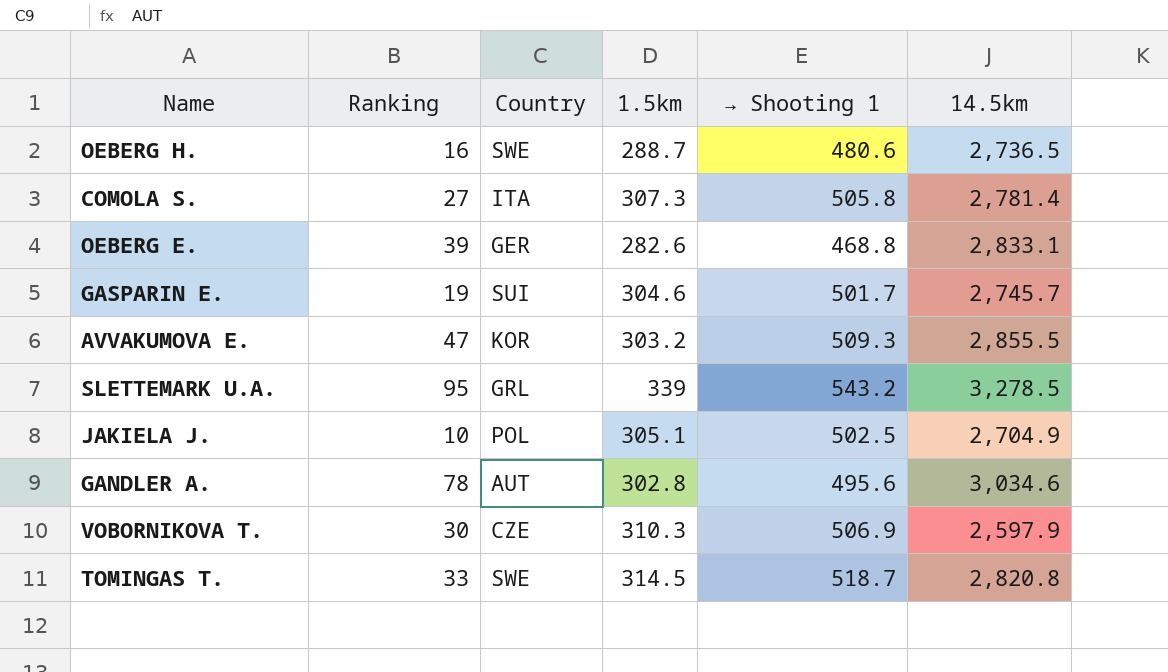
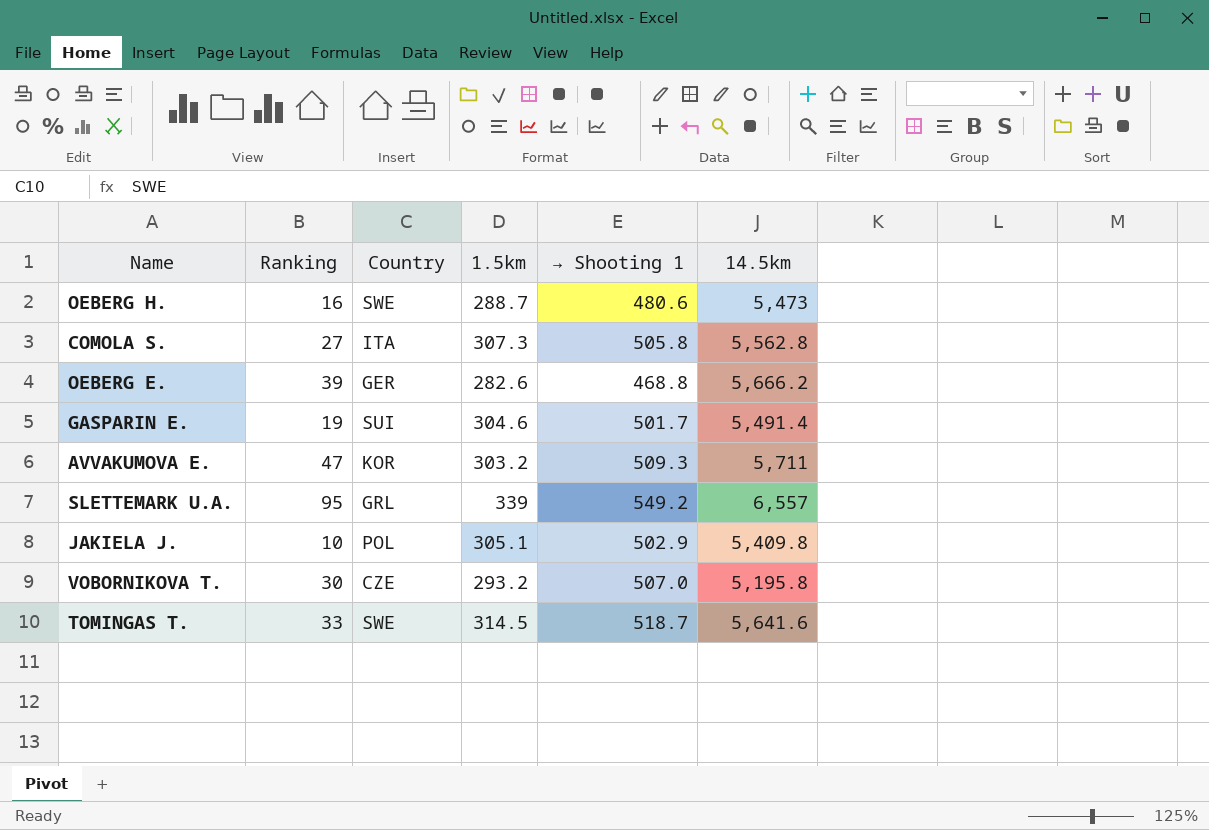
row GANDLER A.: 78 | AUT | 302.8 | 495.6 | 3,034.6 -> none
OEBERG H. | 14.5km: 2,736.5 -> 5,473
COMOLA S. | 14.5km: 2,781.4 -> 5,562.8
OEBERG E. | 14.5km: 2,833.1 -> 5,666.2
GASPARIN E. | 14.5km: 2,745.7 -> 5,491.4
AVVAKUMOVA E. | 14.5km: 2,855.5 -> 5,711
SLETTEMARK U.A. | → Shooting 1: 543.2 -> 549.2
SLETTEMARK U.A. | 14.5km: 3,278.5 -> 6,557
JAKIELA J. | → Shooting 1: 502.5 -> 502.9
JAKIELA J. | 14.5km: 2,704.9 -> 5,409.8
VOBORNIKOVA T. | 1.5km: 310.3 -> 293.2
VOBORNIKOVA T. | → Shooting 1: 506.9 -> 507.0
VOBORNIKOVA T. | 14.5km: 2,597.9 -> 5,195.8
TOMINGAS T. | 14.5km: 2,820.8 -> 5,641.6

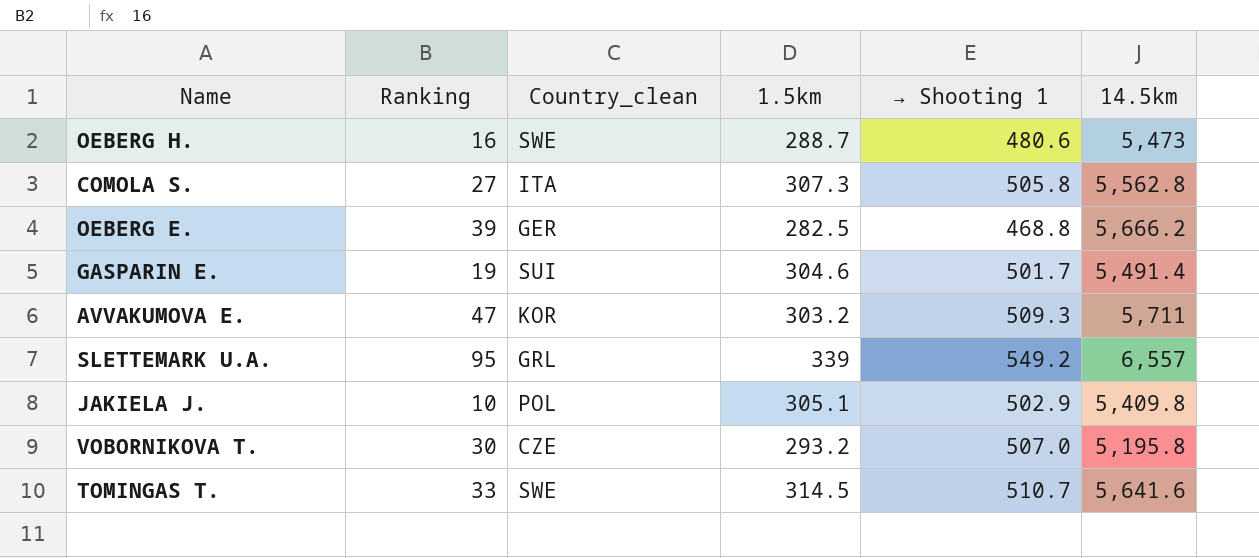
column name: Country -> Country_clean
OEBERG E. | 1.5km: 282.6 -> 282.5
TOMINGAS T. | → Shooting 1: 518.7 -> 510.7

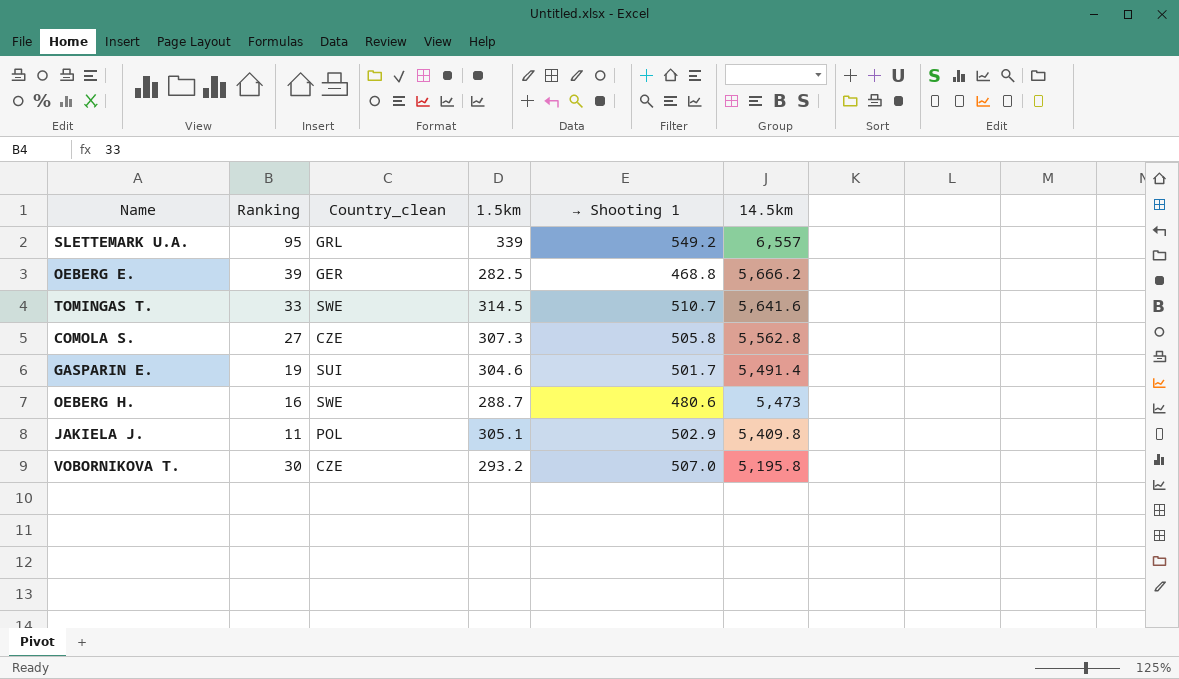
row order: none -> 14.5km descending
row AVVAKUMOVA E.: 47 | KOR | 303.2 | 509.3 | 5,711 -> none
COMOLA S. | Country_clean: ITA -> CZE
JAKIELA J. | Ranking: 10 -> 11

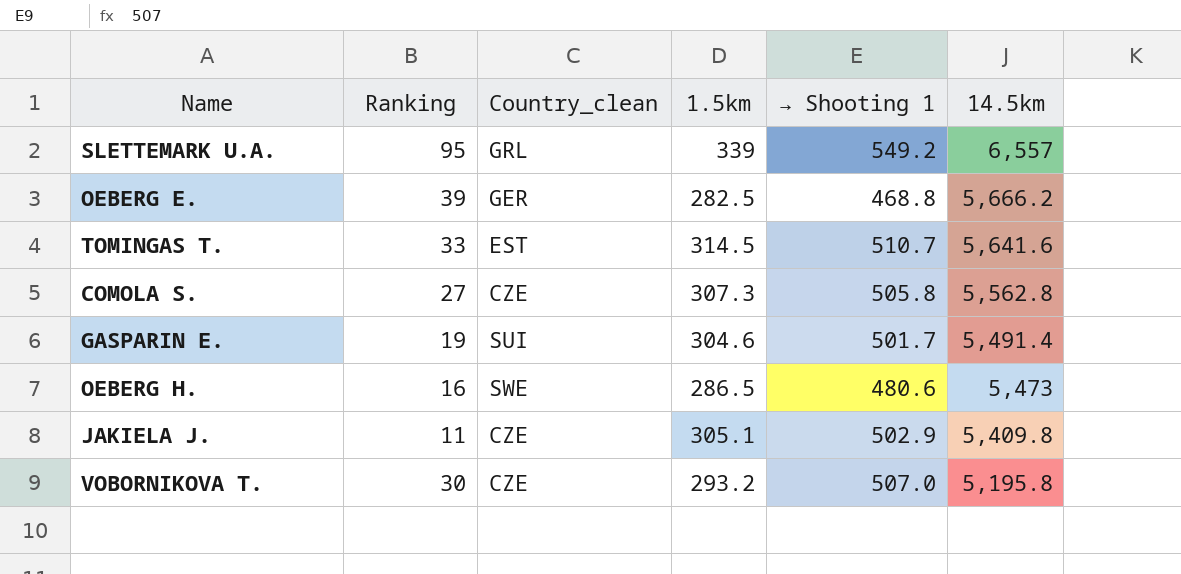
TOMINGAS T. | Country_clean: SWE -> EST
OEBERG H. | 1.5km: 288.7 -> 286.5
JAKIELA J. | Country_clean: POL -> CZE

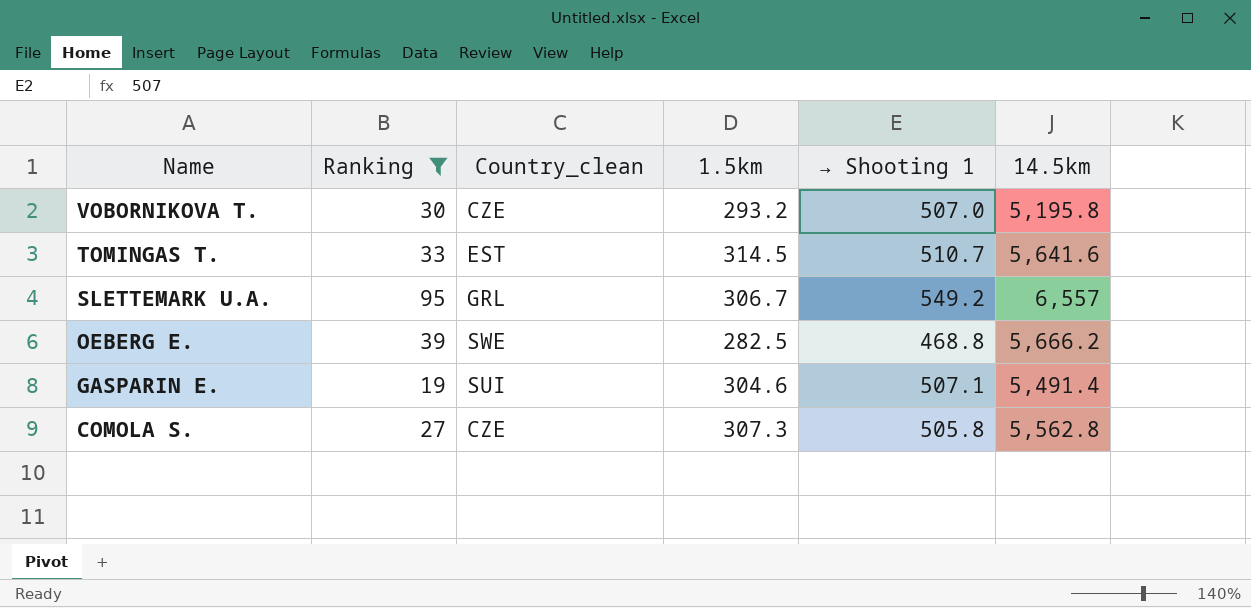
filter: none -> Ranking >= 19
row order: 14.5km descending -> Name descending
SLETTEMARK U.A. | 1.5km: 339 -> 306.7
OEBERG E. | Country_clean: GER -> SWE
GASPARIN E. | → Shooting 1: 501.7 -> 507.1

